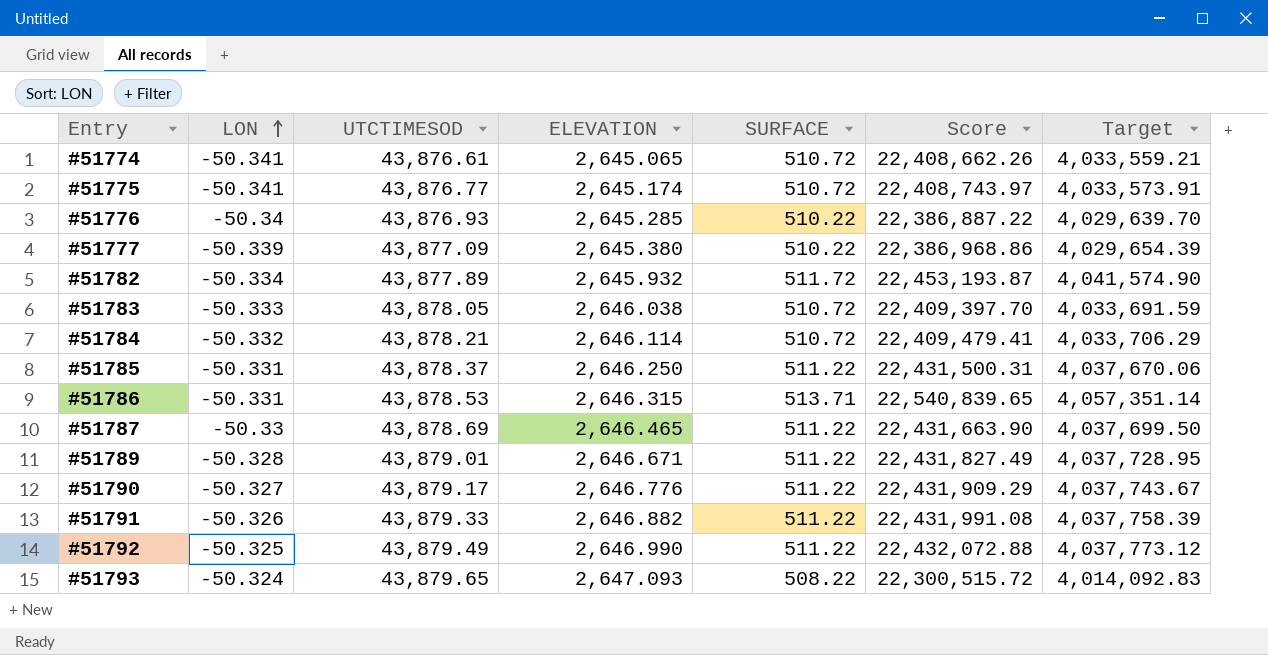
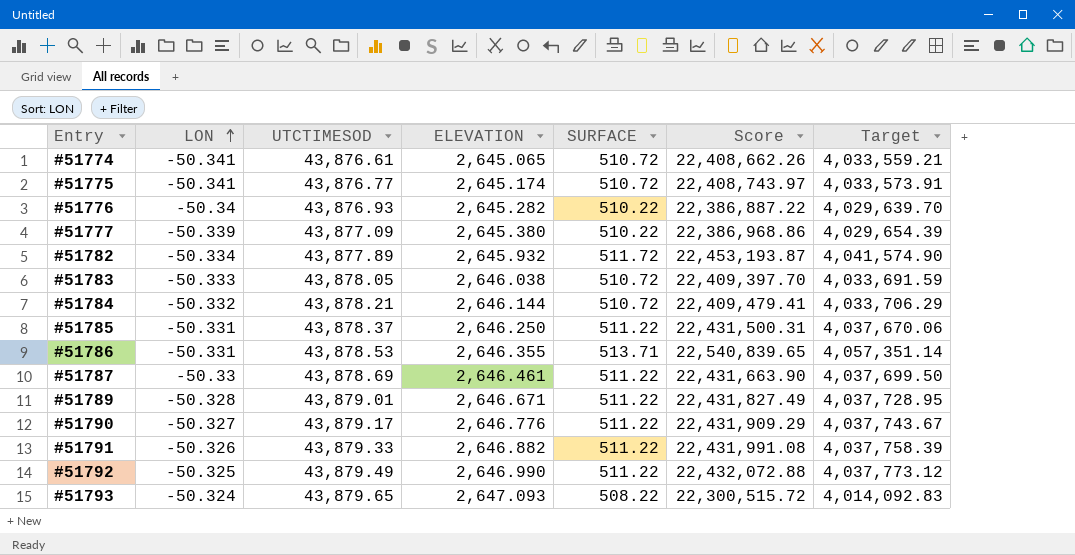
#51776 | ELEVATION: 2,645.285 -> 2,645.282
#51784 | ELEVATION: 2,646.114 -> 2,646.144
#51786 | ELEVATION: 2,646.315 -> 2,646.355
#51787 | ELEVATION: 2,646.465 -> 2,646.461

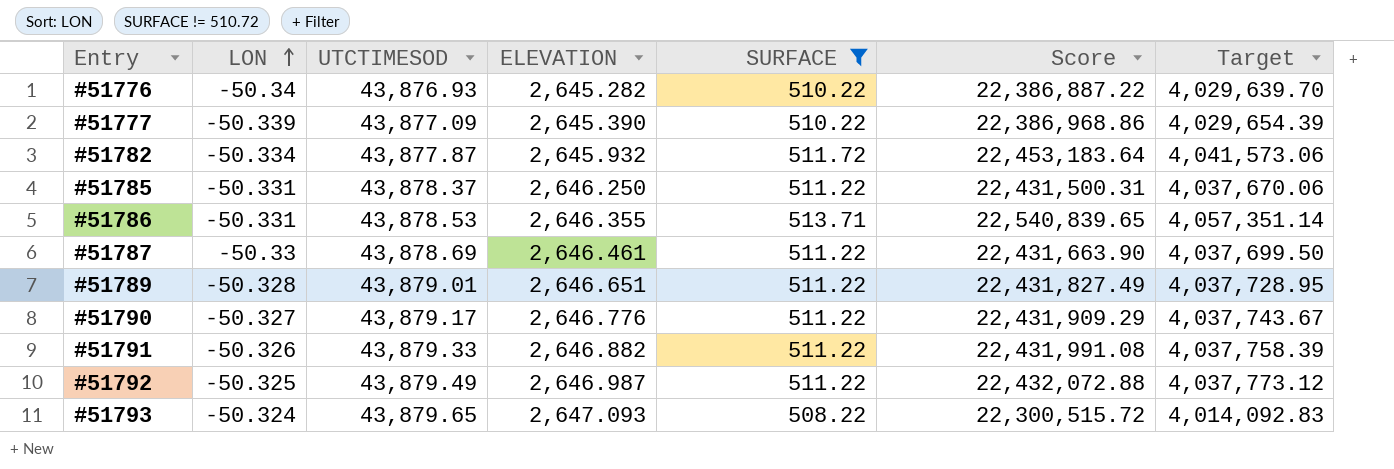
filter: none -> SURFACE != 510.72
#51777 | ELEVATION: 2,645.380 -> 2,645.390
#51782 | UTCTIMESOD: 43,877.89 -> 43,877.87
#51782 | Score: 22,453,193.87 -> 22,453,183.64
#51782 | Target: 4,041,574.90 -> 4,041,573.06
#51789 | ELEVATION: 2,646.671 -> 2,646.651
#51792 | ELEVATION: 2,646.990 -> 2,646.987

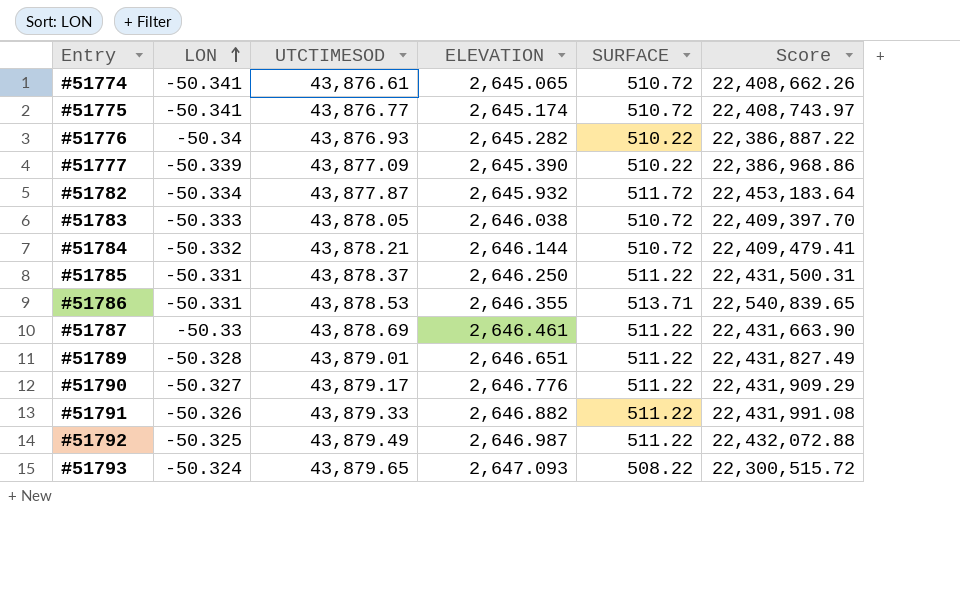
filter: SURFACE != 510.72 -> none
column Target | formula: [Score] * 0.18 -> none

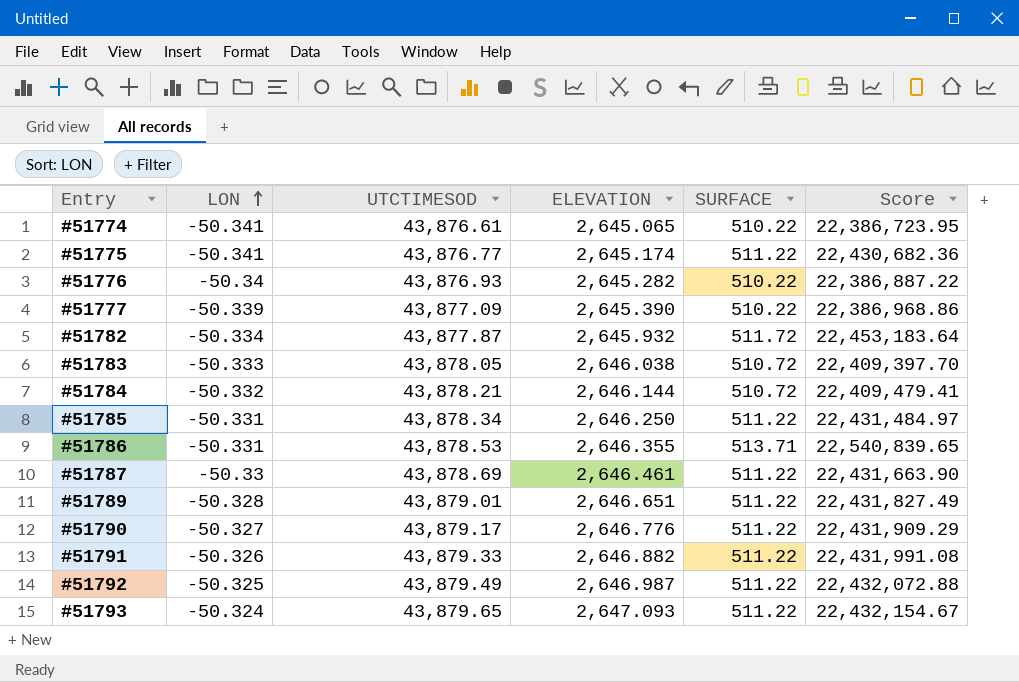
#51774 | SURFACE: 510.72 -> 510.22
#51774 | Score: 22,408,662.26 -> 22,386,723.95
#51775 | SURFACE: 510.72 -> 511.22
#51775 | Score: 22,408,743.97 -> 22,430,682.36
#51785 | UTCTIMESOD: 43,878.37 -> 43,878.34
#51785 | Score: 22,431,500.31 -> 22,431,484.97
#51793 | SURFACE: 508.22 -> 511.22
#51793 | Score: 22,300,515.72 -> 22,432,154.67

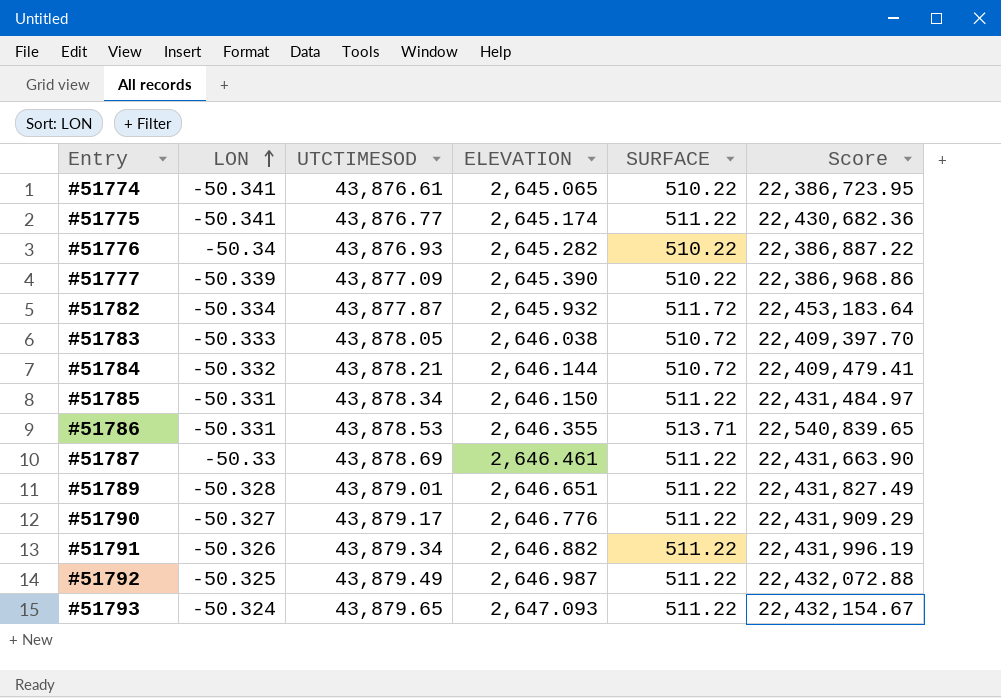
#51785 | ELEVATION: 2,646.250 -> 2,646.150
#51791 | UTCTIMESOD: 43,879.33 -> 43,879.34
#51791 | Score: 22,431,991.08 -> 22,431,996.19

